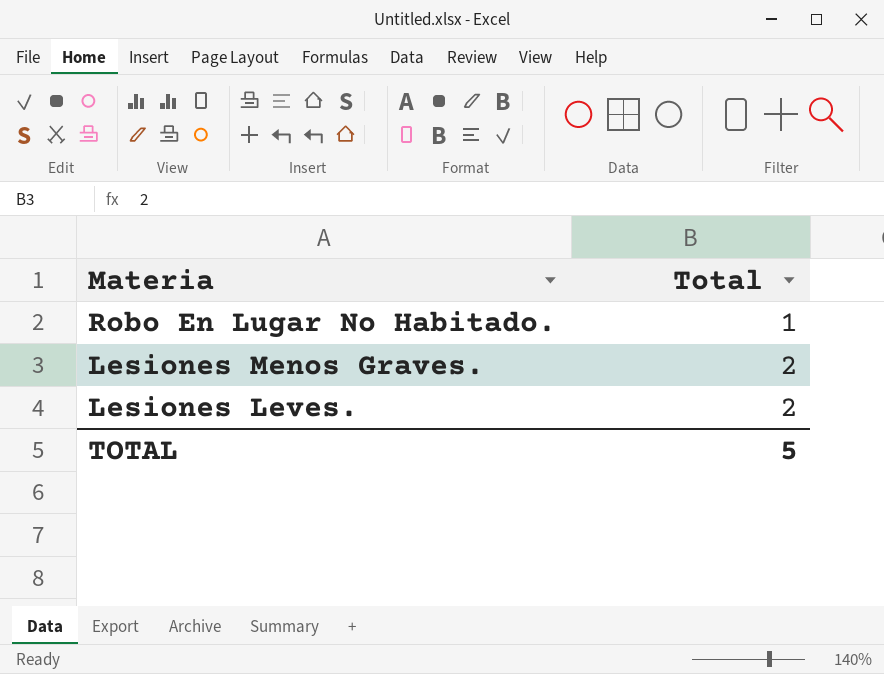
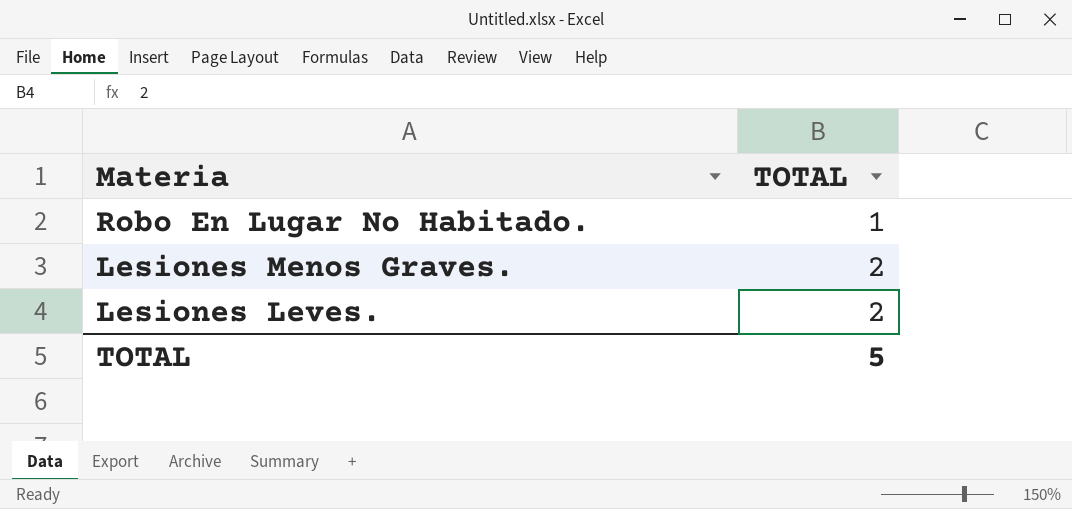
column name: Total -> TOTAL

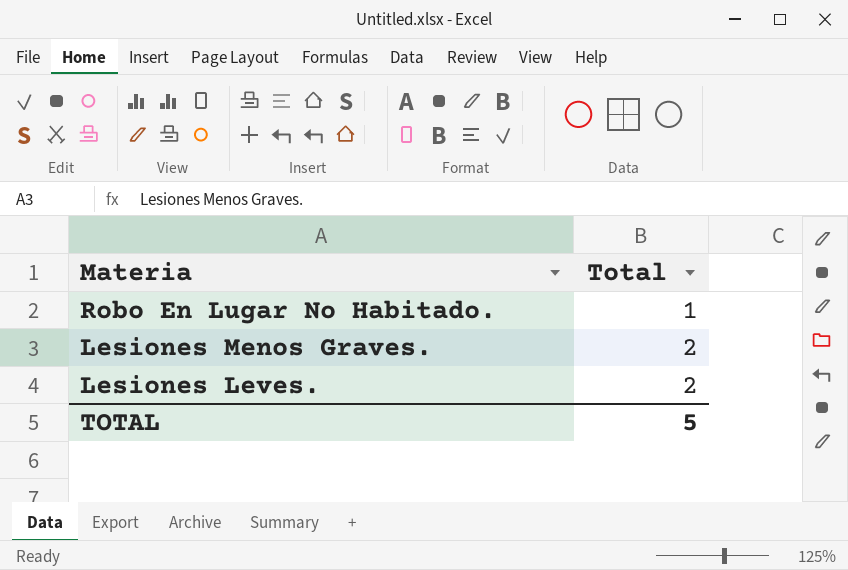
column name: TOTAL -> Total

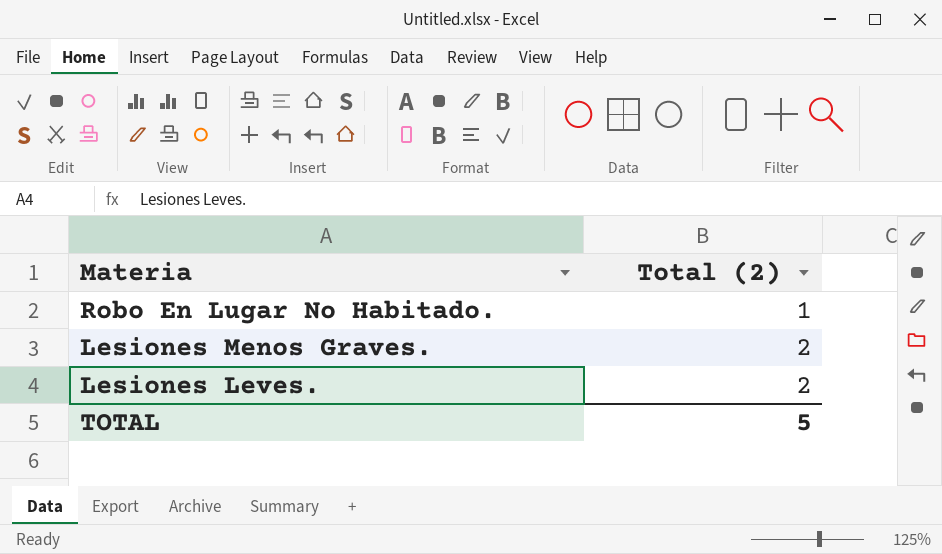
column name: Total -> Total (2)

